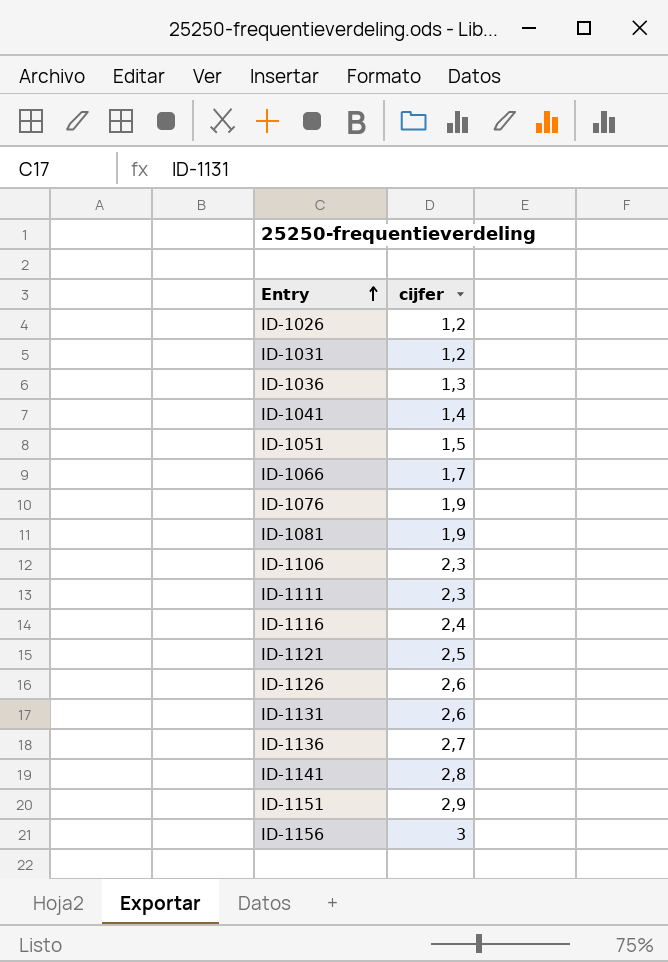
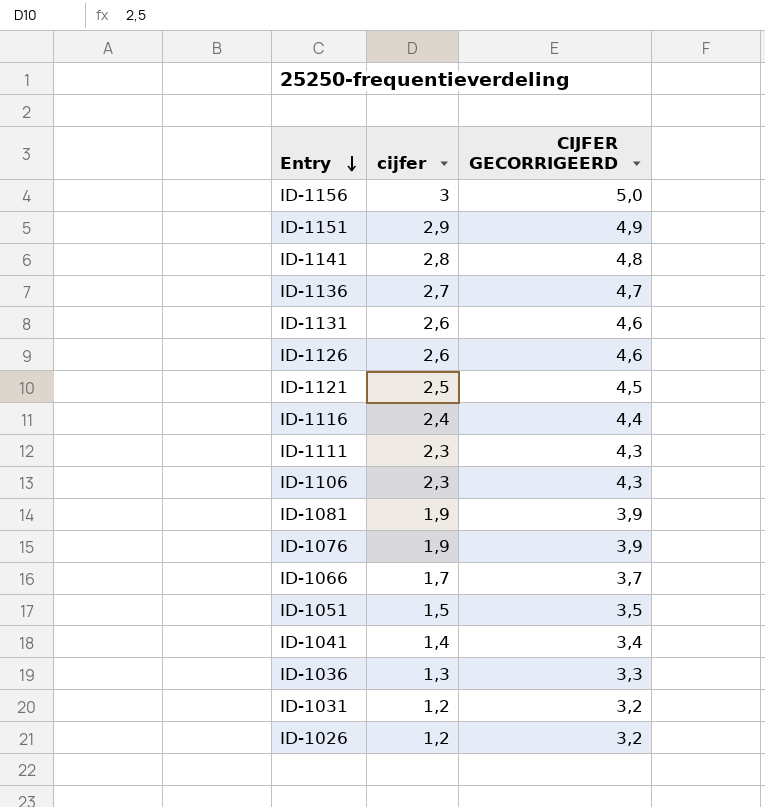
row order: Entry ascending -> Entry descending
column CIJFER GECORRIGEERD | formula: none -> [cijfer] + 2

